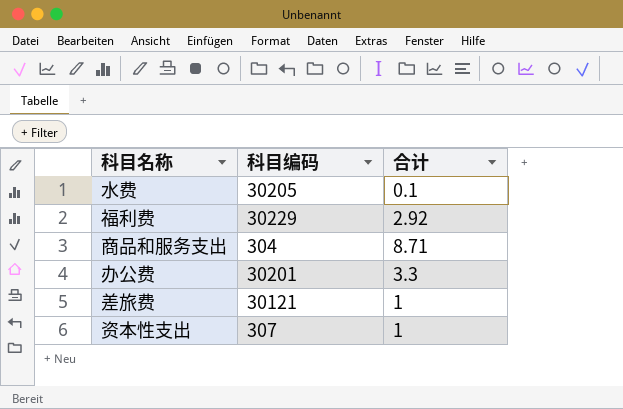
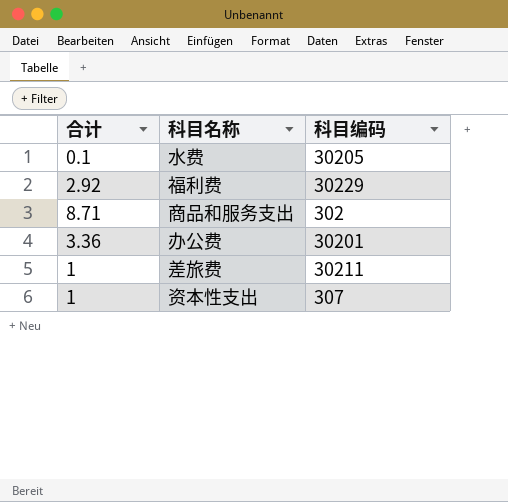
column 合计 | position: 3 -> 1
商品和服务支出 | 科目编码: 304 -> 302
办公费 | 合计: 3.3 -> 3.36
差旅费 | 科目编码: 30121 -> 30211

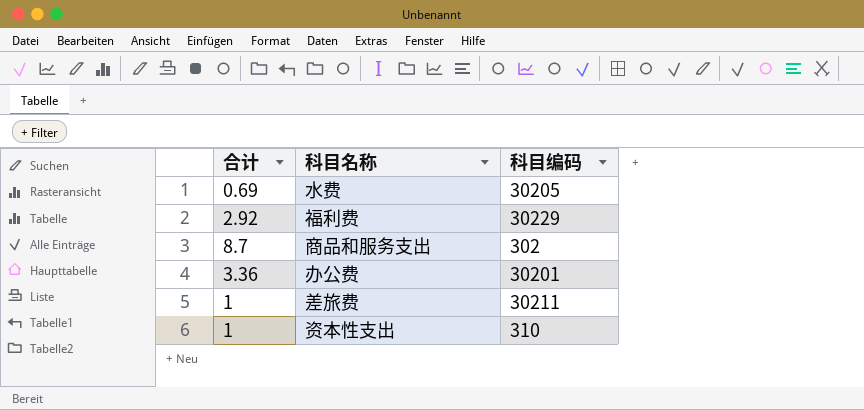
水费 | 合计: 0.1 -> 0.69
商品和服务支出 | 合计: 8.71 -> 8.7
资本性支出 | 科目编码: 307 -> 310

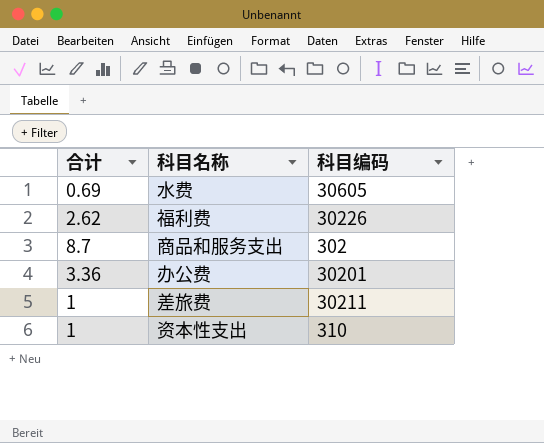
水费 | 科目编码: 30205 -> 30605
福利费 | 合计: 2.92 -> 2.62
福利费 | 科目编码: 30229 -> 30226

